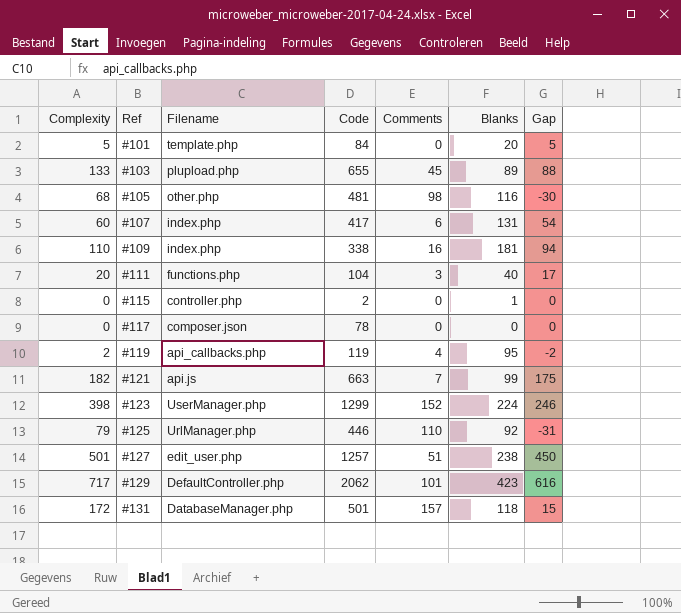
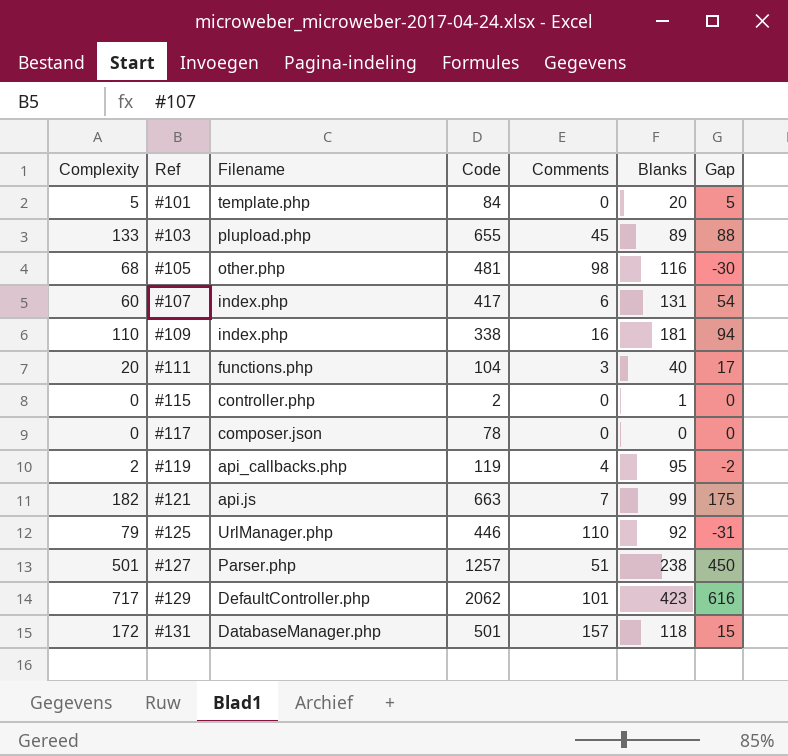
row #123: 398 | UserManager.php | 1299 | 152 | 224 | 246 -> none
#127 | Filename: edit_user.php -> Parser.php

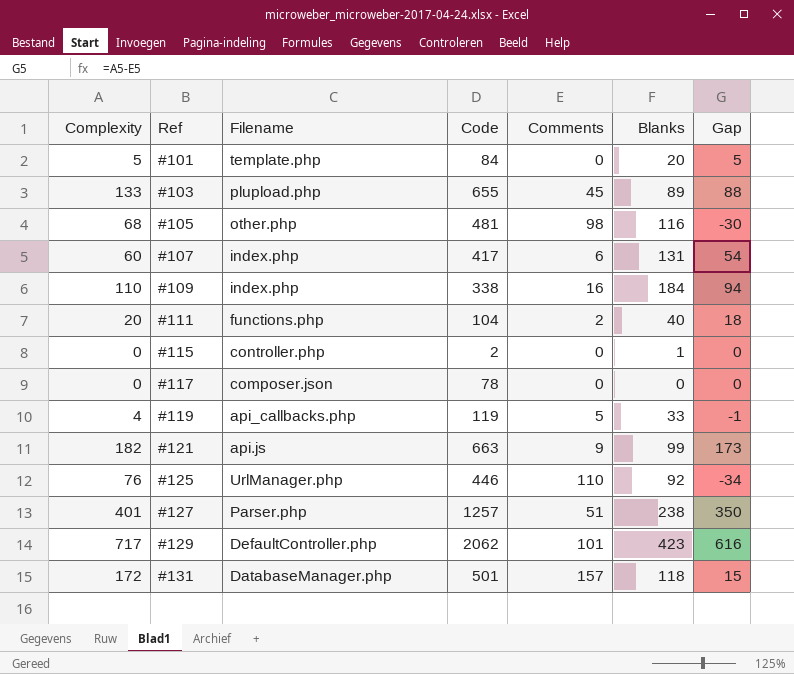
#109 | Blanks: 181 -> 184
#111 | Comments: 3 -> 2
#111 | Gap: 17 -> 18
#119 | Complexity: 2 -> 4
#119 | Comments: 4 -> 5
#119 | Blanks: 95 -> 33
#119 | Gap: -2 -> -1
#121 | Comments: 7 -> 9
#121 | Gap: 175 -> 173
#125 | Complexity: 79 -> 76
#125 | Gap: -31 -> -34
#127 | Complexity: 501 -> 401
#127 | Gap: 450 -> 350

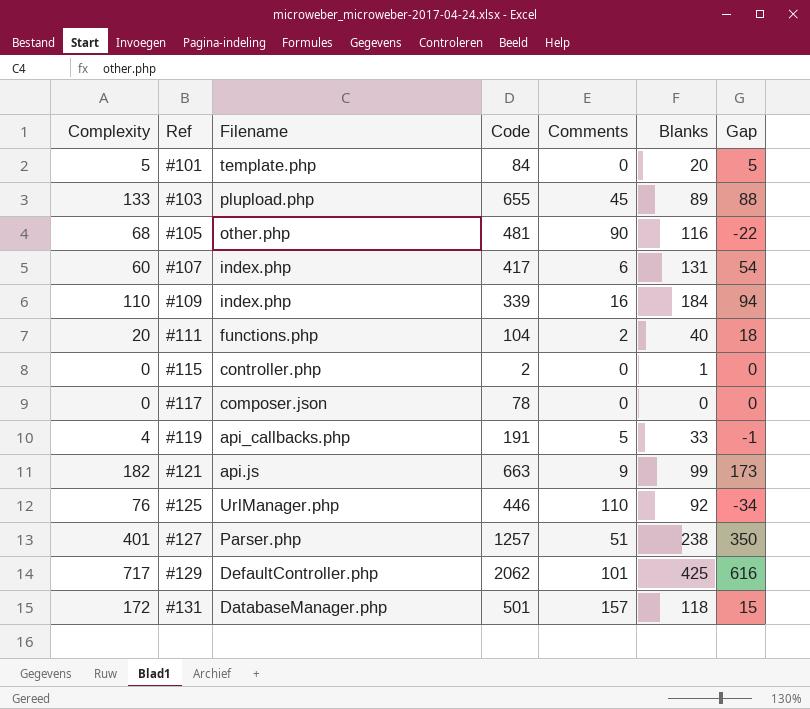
#105 | Comments: 98 -> 90
#105 | Gap: -30 -> -22
#109 | Code: 338 -> 339
#119 | Code: 119 -> 191
#129 | Blanks: 423 -> 425

